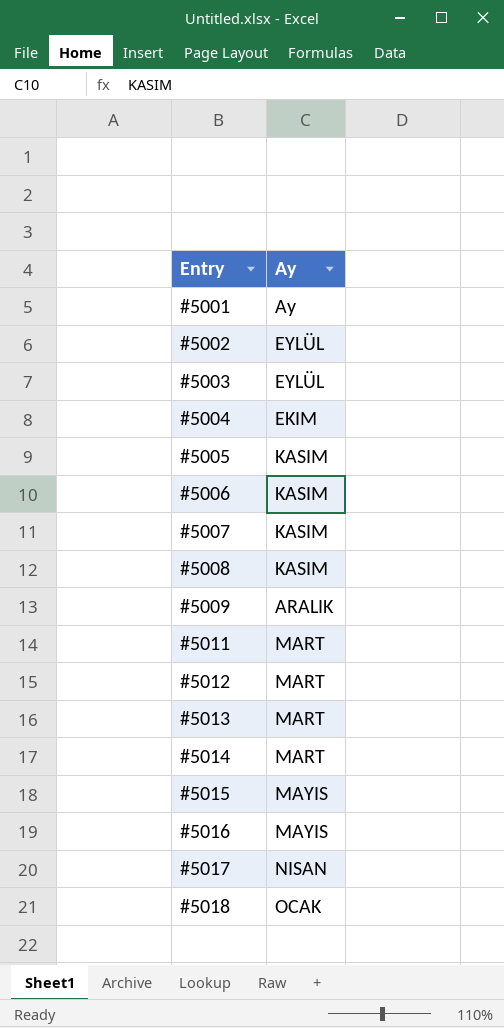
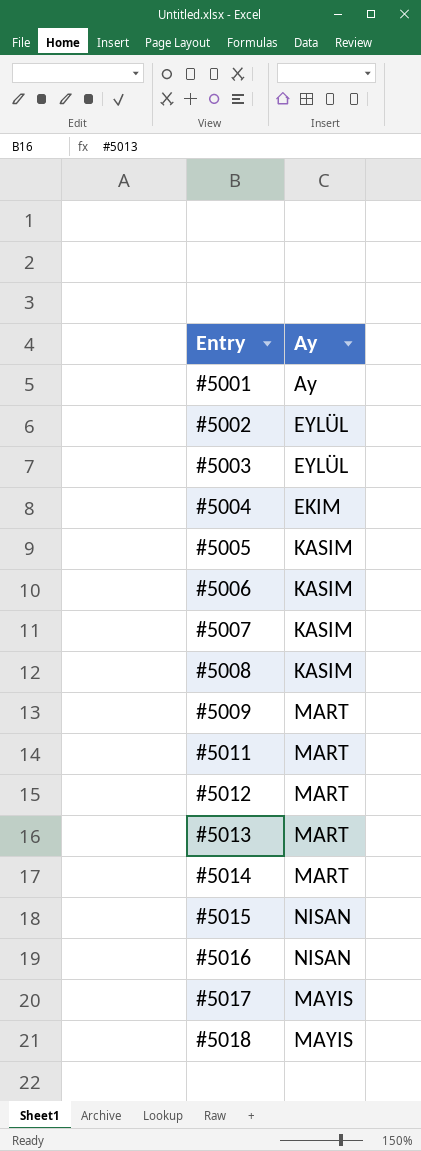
#5009 | Ay: ARALIK -> MART
#5015 | Ay: MAYIS -> NISAN
#5016 | Ay: MAYIS -> NISAN
#5017 | Ay: NISAN -> MAYIS
#5018 | Ay: OCAK -> MAYIS

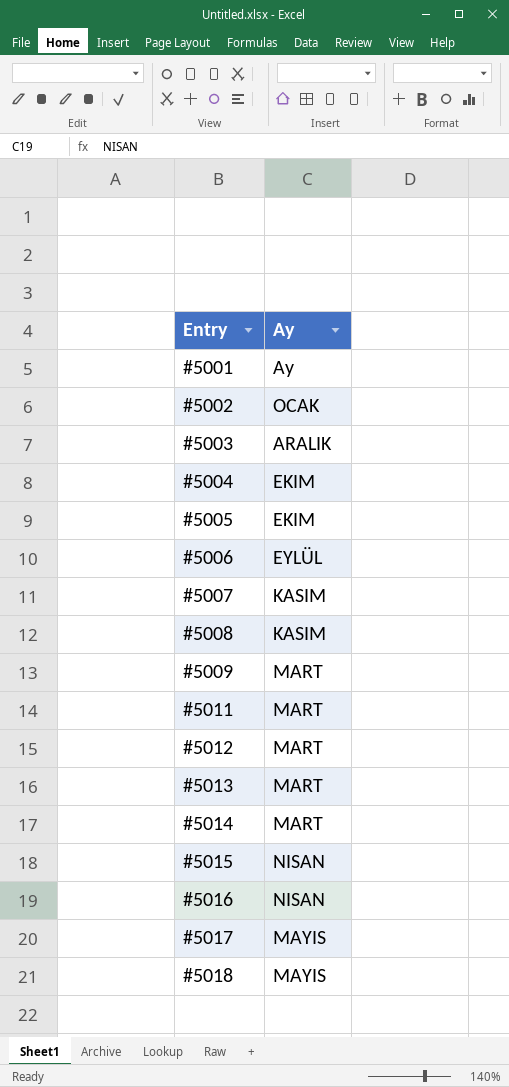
#5002 | Ay: EYLÜL -> OCAK
#5003 | Ay: EYLÜL -> ARALIK
#5005 | Ay: KASIM -> EKIM
#5006 | Ay: KASIM -> EYLÜL

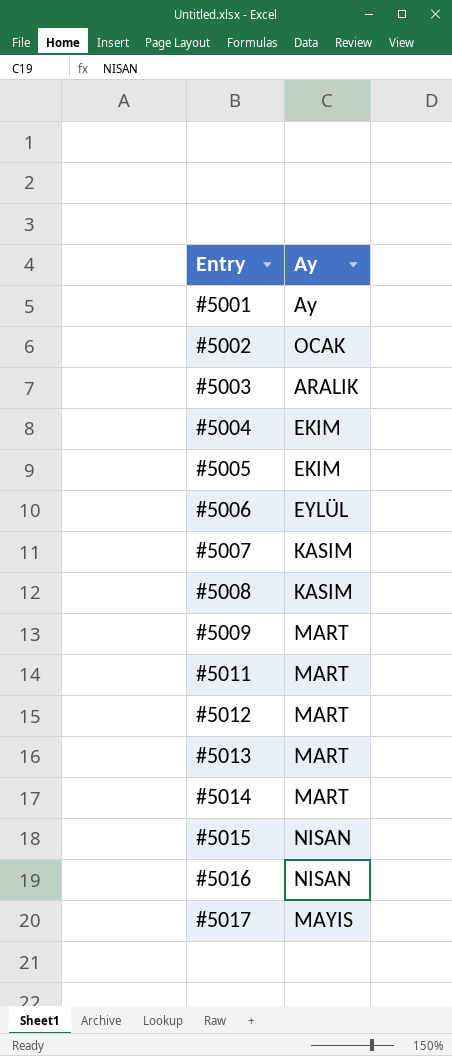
row #5018: MAYIS -> none

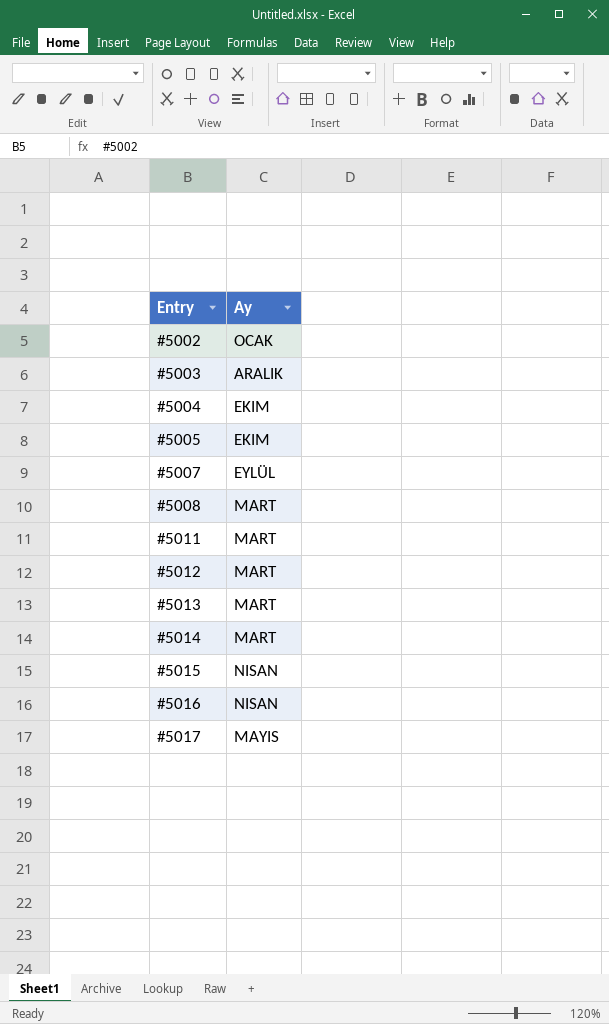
row #5001: Ay -> none
row #5006: EYLÜL -> none
row #5009: MART -> none
#5007 | Ay: KASIM -> EYLÜL
#5008 | Ay: KASIM -> MART

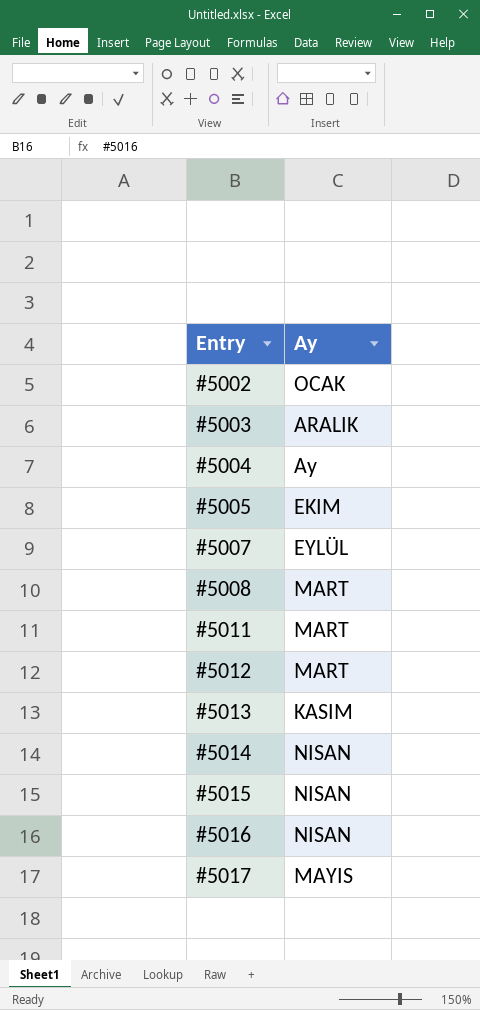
#5004 | Ay: EKIM -> Ay
#5013 | Ay: MART -> KASIM
#5014 | Ay: MART -> NISAN

